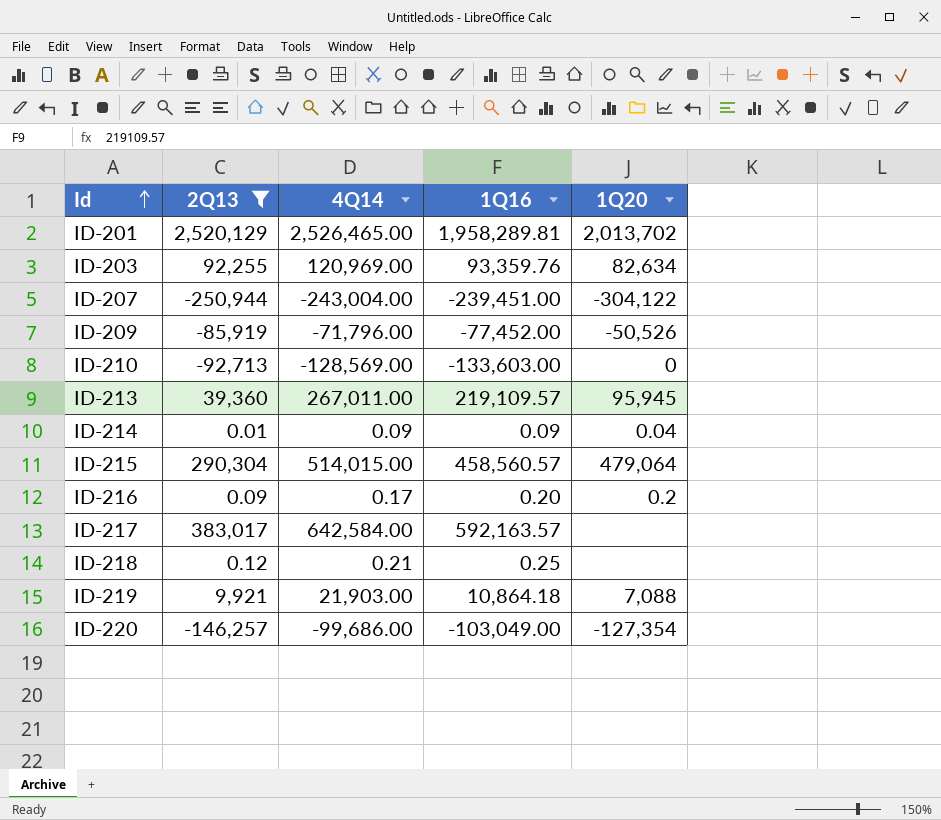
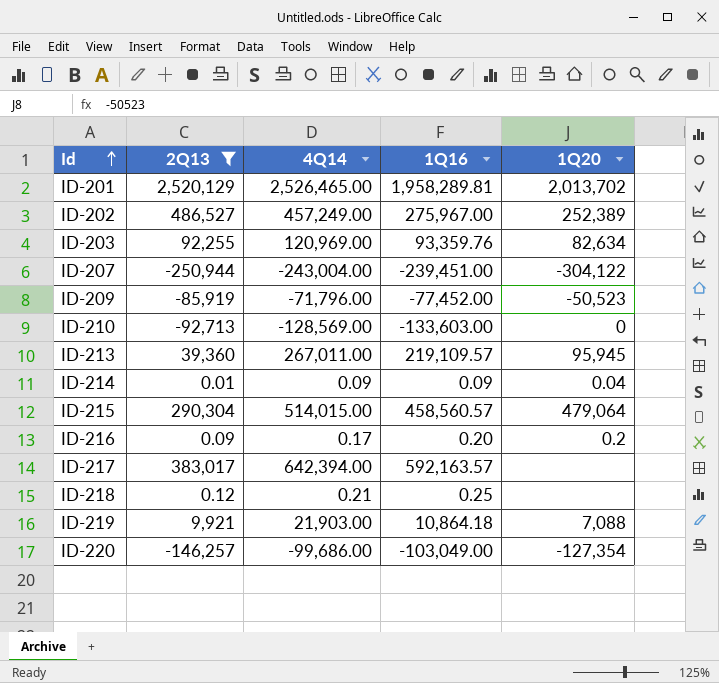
row ID-202: none -> 486,527 | 457,249.00 | 275,967.00 | 252,389
ID-209 | 1Q20: -50,526 -> -50,523
ID-217 | 4Q14: 642,584.00 -> 642,394.00

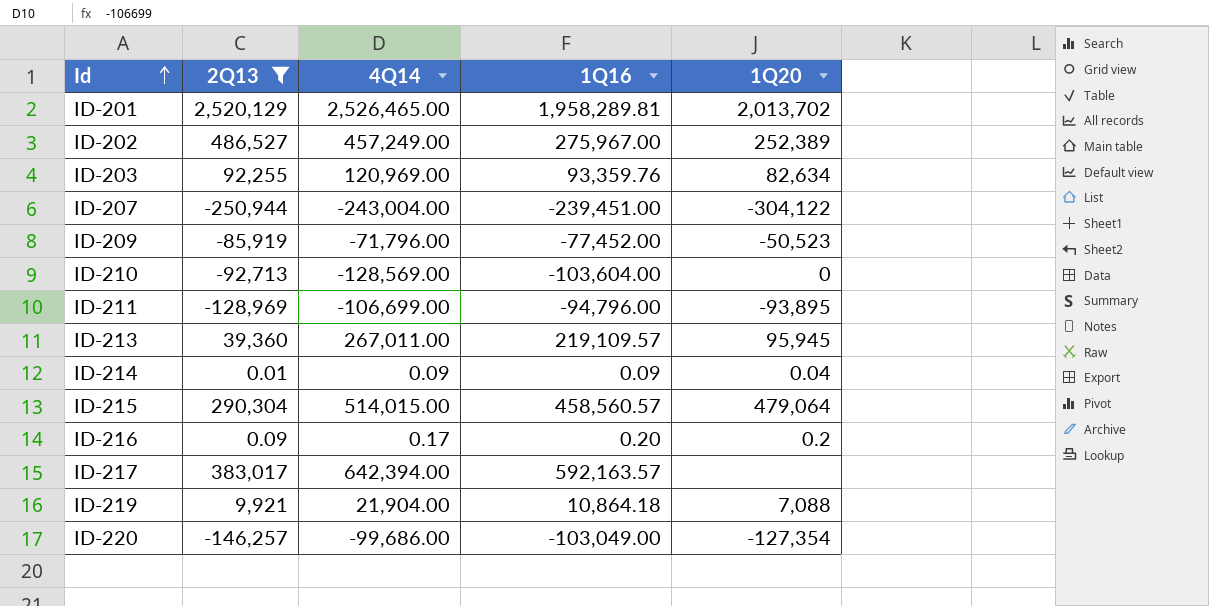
row ID-218: 0.12 | 0.21 | 0.25 | none -> none
ID-210 | 1Q16: -133,603.00 -> -103,604.00
row ID-211: none -> -128,969 | -106,699.00 | -94,796.00 | -93,895
ID-219 | 4Q14: 21,903.00 -> 21,904.00

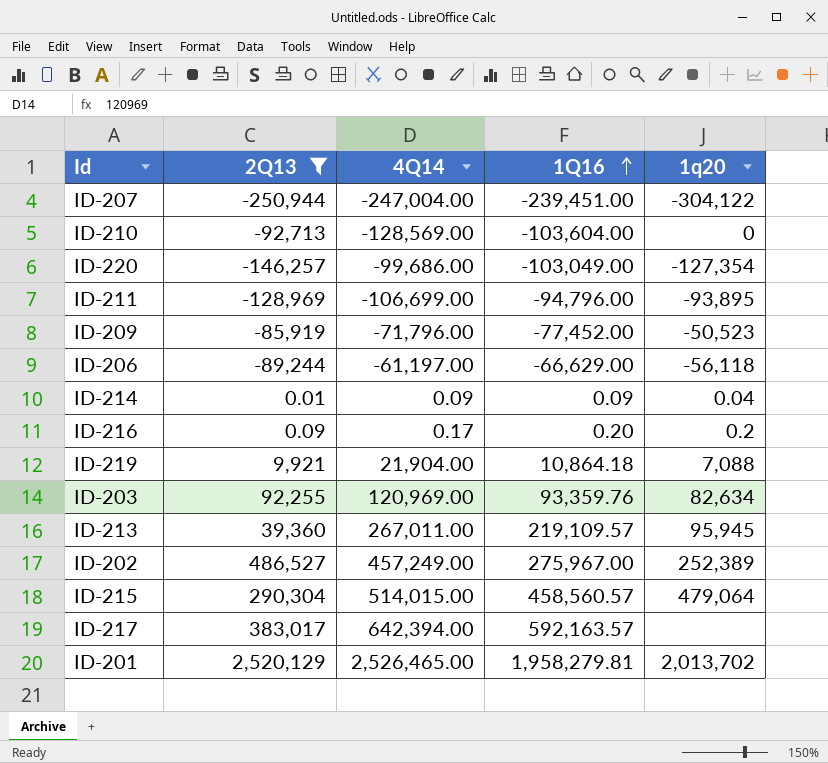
row order: Id ascending -> 1Q16 ascending
column name: 1Q20 -> 1q20
ID-207 | 4Q14: -243,004.00 -> -247,004.00
row ID-206: none -> -89,244 | -61,197.00 | -66,629.00 | -56,118
ID-201 | 1Q16: 1,958,289.81 -> 1,958,279.81

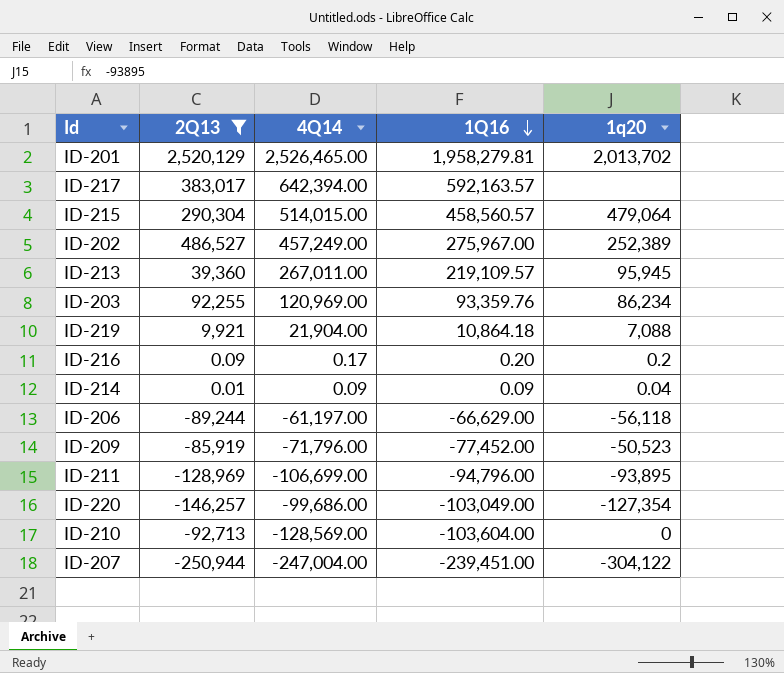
row order: 1Q16 ascending -> 1Q16 descending
ID-203 | 1q20: 82,634 -> 86,234

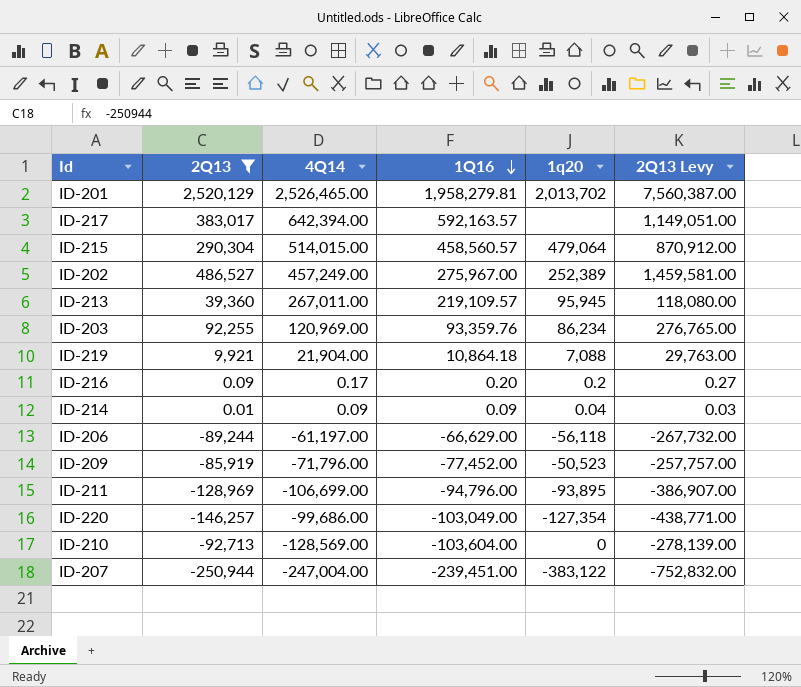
column 2Q13 Levy | formula: none -> [2Q13] * 3
ID-207 | 1q20: -304,122 -> -383,122

